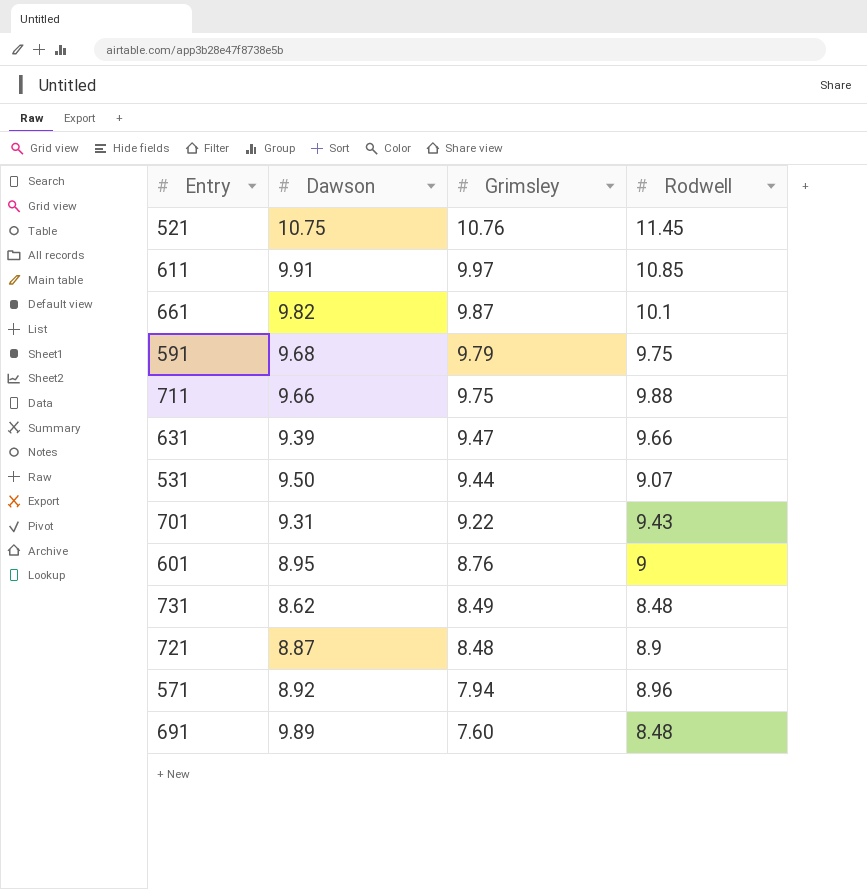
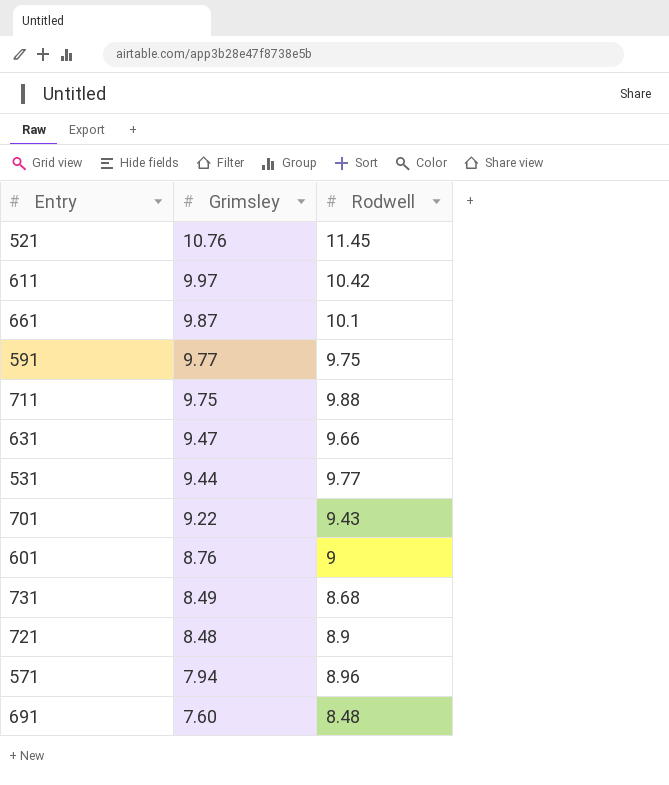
column Dawson | position: 2 -> none
611 | Rodwell: 10.85 -> 10.42
591 | Grimsley: 9.79 -> 9.77
531 | Rodwell: 9.07 -> 9.77
731 | Rodwell: 8.48 -> 8.68

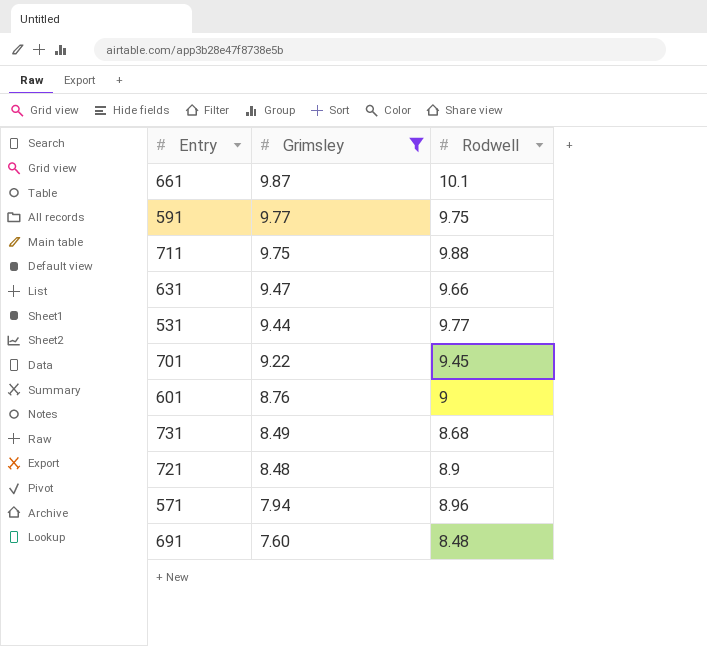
filter: none -> Grimsley <= 9.87
701 | Rodwell: 9.43 -> 9.45

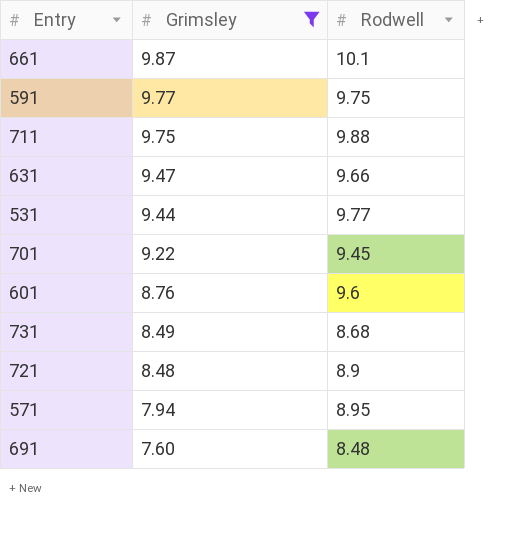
601 | Rodwell: 9 -> 9.6
571 | Rodwell: 8.96 -> 8.95

